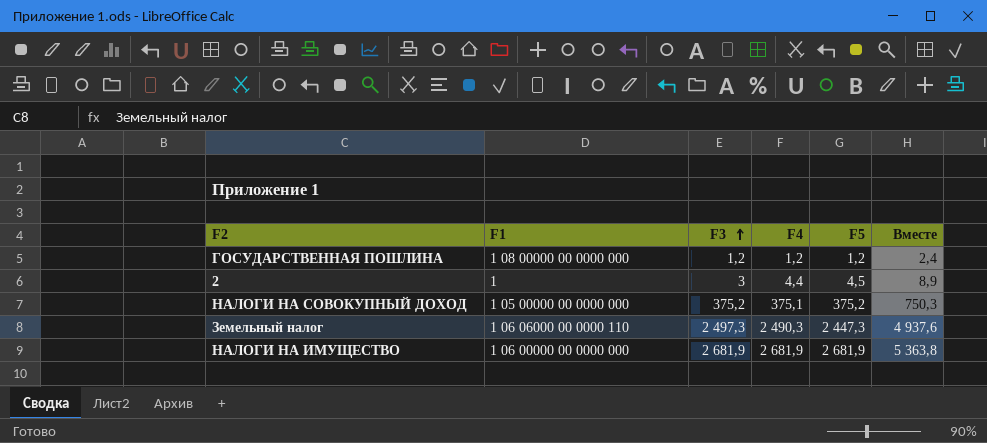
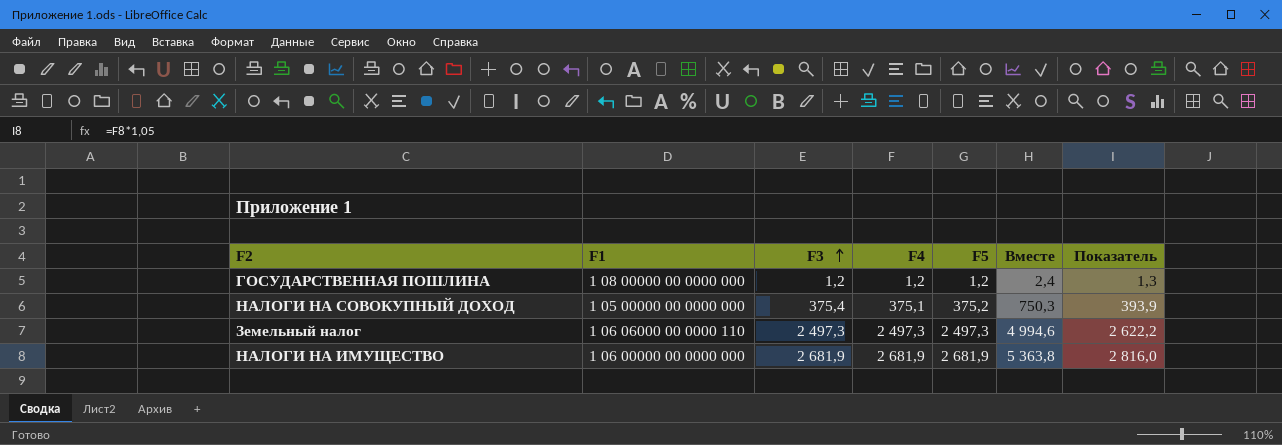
column Показатель | formula: none -> [F4] * 1,05
row 2: 1 | 3 | 4,4 | 4,5 | 8,9 -> none
НАЛОГИ НА СОВОКУПНЫЙ ДОХОД | F3: 375,2 -> 375,4
Земельный налог | F4: 2 490,3 -> 2 497,3
Земельный налог | F5: 2 447,3 -> 2 497,3
Земельный налог | Вместе: 4 937,6 -> 4 994,6

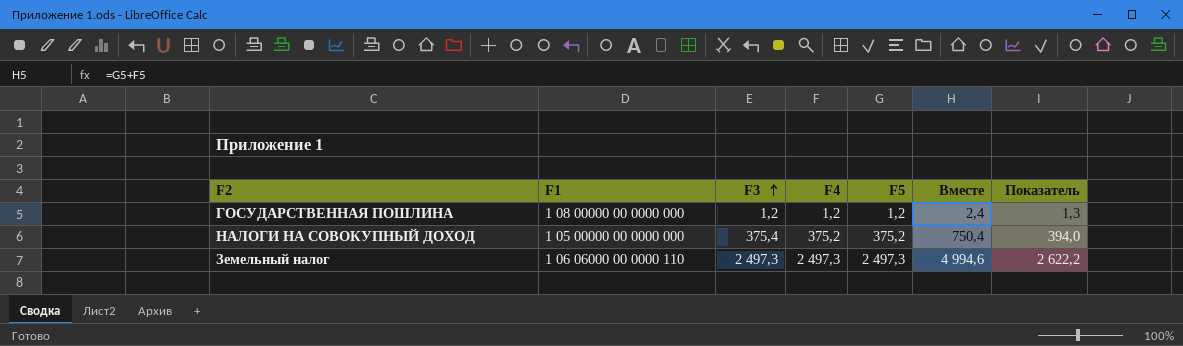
row НАЛОГИ НА ИМУЩЕСТВО: 1 06 00000 00 0000 000 | 2 681,9 | 2 681,9 | 2 681,9 | 5 363,8 | 2 816,0 -> none
НАЛОГИ НА СОВОКУПНЫЙ ДОХОД | F4: 375,1 -> 375,2
НАЛОГИ НА СОВОКУПНЫЙ ДОХОД | Вместе: 750,3 -> 750,4
НАЛОГИ НА СОВОКУПНЫЙ ДОХОД | Показатель: 393,9 -> 394,0

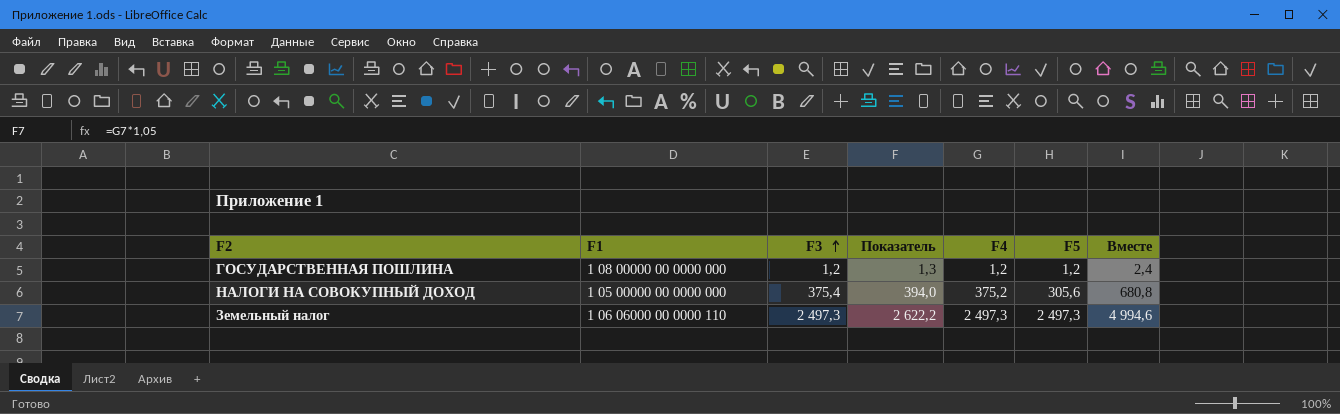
column Показатель | position: 7 -> 4
НАЛОГИ НА СОВОКУПНЫЙ ДОХОД | F5: 375,2 -> 305,6
НАЛОГИ НА СОВОКУПНЫЙ ДОХОД | Вместе: 750,4 -> 680,8

